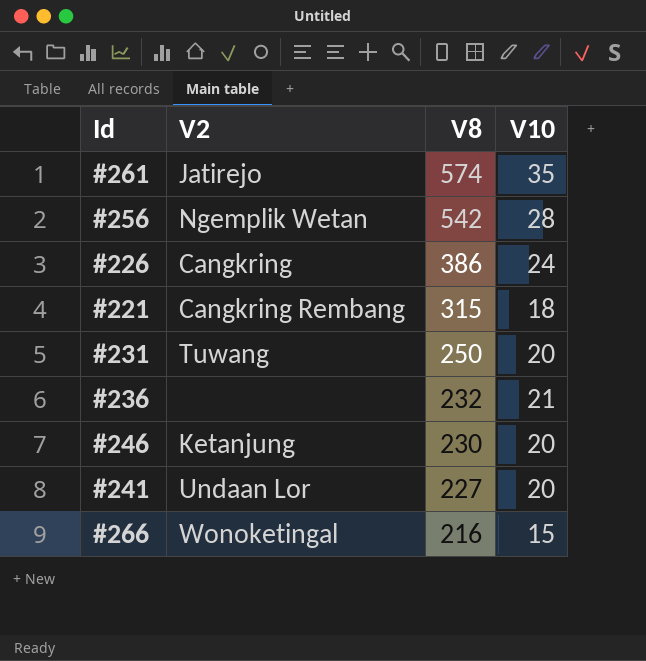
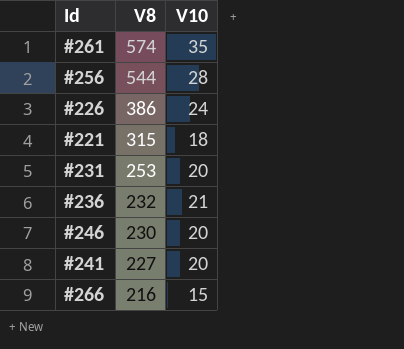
column V2 | position: 2 -> none
#256 | V8: 542 -> 544
#231 | V8: 250 -> 253

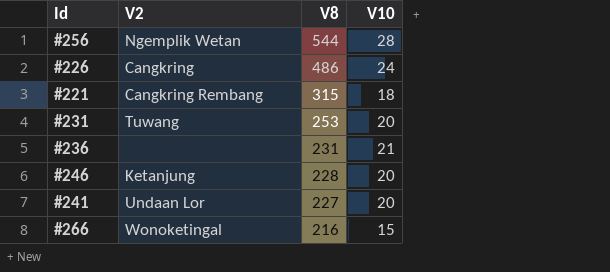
column V2 | position: none -> 2
row #261: 574 | 35 -> none
#226 | V8: 386 -> 486
#236 | V8: 232 -> 231
#246 | V8: 230 -> 228

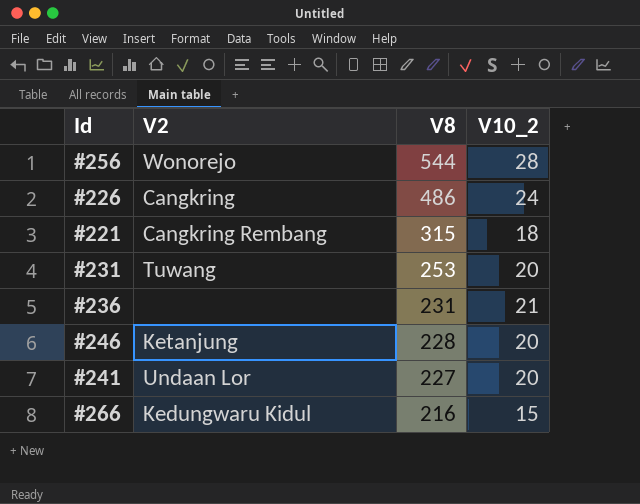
column name: V10 -> V10_2
#256 | V2: Ngemplik Wetan -> Wonorejo
#266 | V2: Wonoketingal -> Kedungwaru Kidul

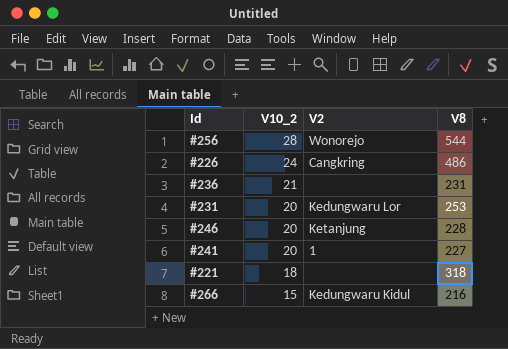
row order: V8 descending -> V10_2 descending
column V10_2 | position: 4 -> 2
#231 | V2: Tuwang -> Kedungwaru Lor
#241 | V2: Undaan Lor -> 1
#221 | V2: Cangkring Rembang -> none
#221 | V8: 315 -> 318

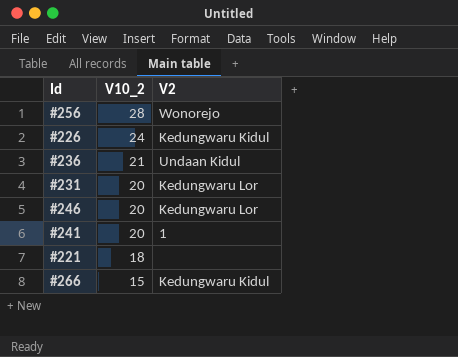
column V8 | position: 4 -> none
#226 | V2: Cangkring -> Kedungwaru Kidul
#236 | V2: none -> Undaan Kidul
#246 | V2: Ketanjung -> Kedungwaru Lor

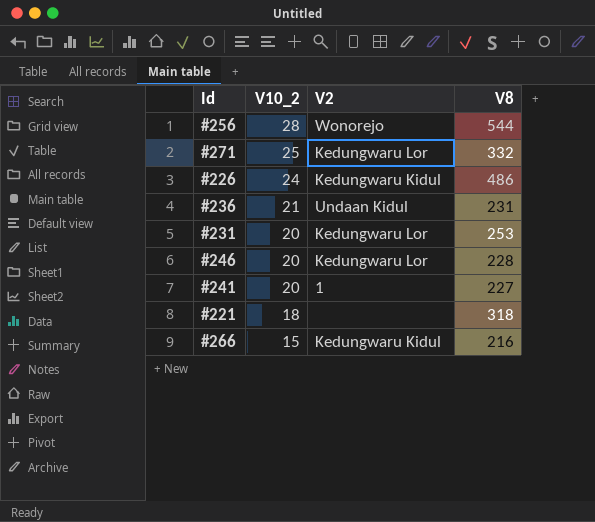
column V8 | position: none -> 4
row #271: none -> 25 | Kedungwaru Lor | 332

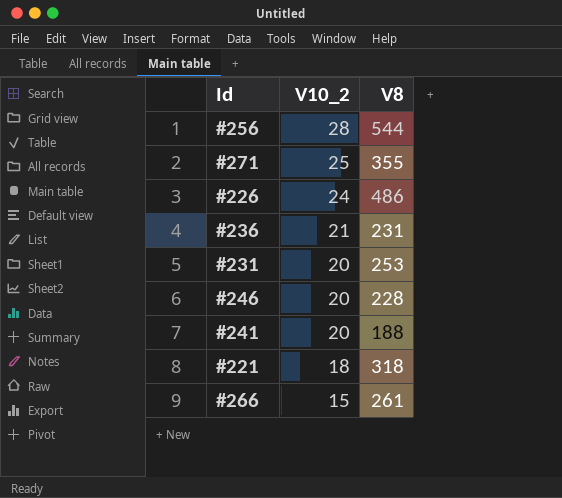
column V2 | position: 3 -> none
#271 | V8: 332 -> 355
#241 | V8: 227 -> 188
#266 | V8: 216 -> 261

